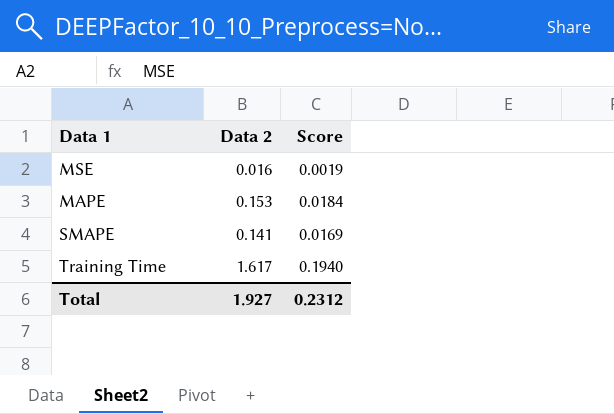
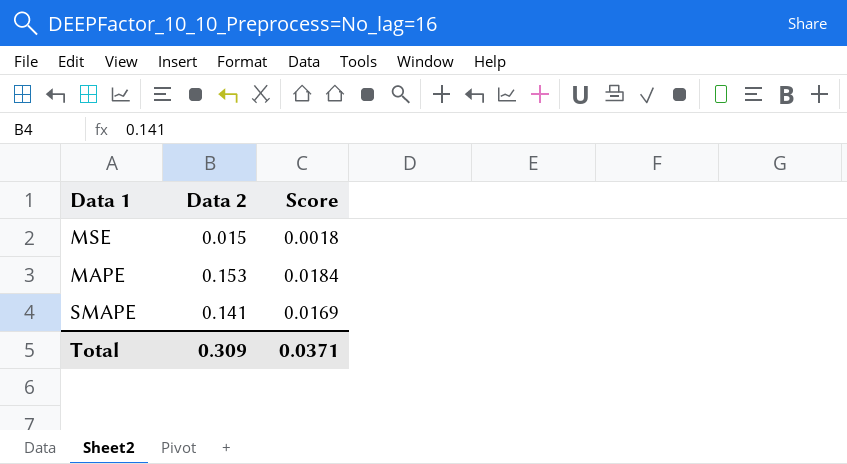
row Training Time: 1.617 | 0.1940 -> none
MSE | Data 2: 0.016 -> 0.015
MSE | Score: 0.0019 -> 0.0018
Total | Data 2: 1.927 -> 0.309
Total | Score: 0.2312 -> 0.0371

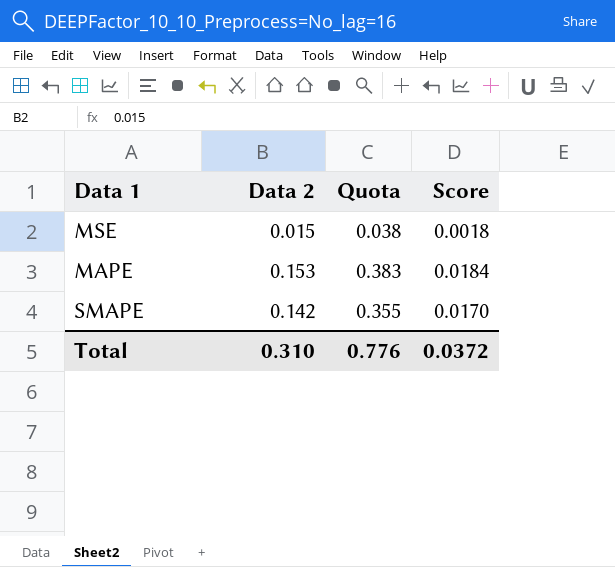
column Quota | formula: none -> [Data 2] * 2.5
SMAPE | Data 2: 0.141 -> 0.142
SMAPE | Score: 0.0169 -> 0.0170
Total | Data 2: 0.309 -> 0.310
Total | Score: 0.0371 -> 0.0372

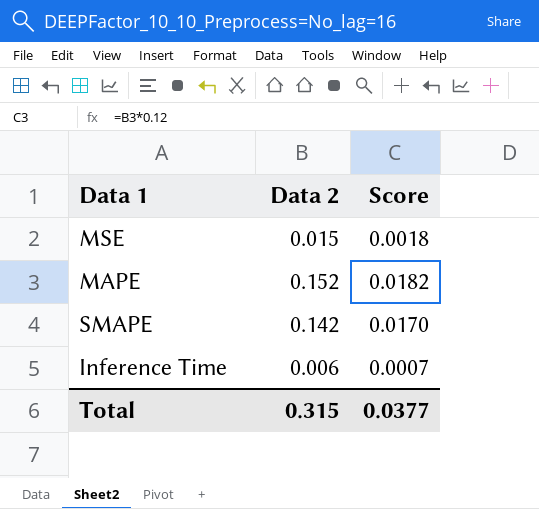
column Quota | formula: [Data 2] * 2.5 -> none
MAPE | Data 2: 0.153 -> 0.152
MAPE | Score: 0.0184 -> 0.0182
row Inference Time: none -> 0.006 | 0.0007
Total | Data 2: 0.310 -> 0.315
Total | Score: 0.0372 -> 0.0377

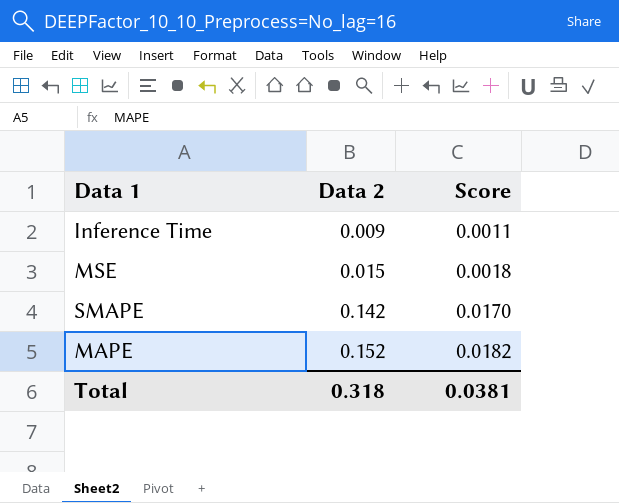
row order: none -> Data 2 ascending
Inference Time | Data 2: 0.006 -> 0.009
Inference Time | Score: 0.0007 -> 0.0011
Total | Data 2: 0.315 -> 0.318
Total | Score: 0.0377 -> 0.0381

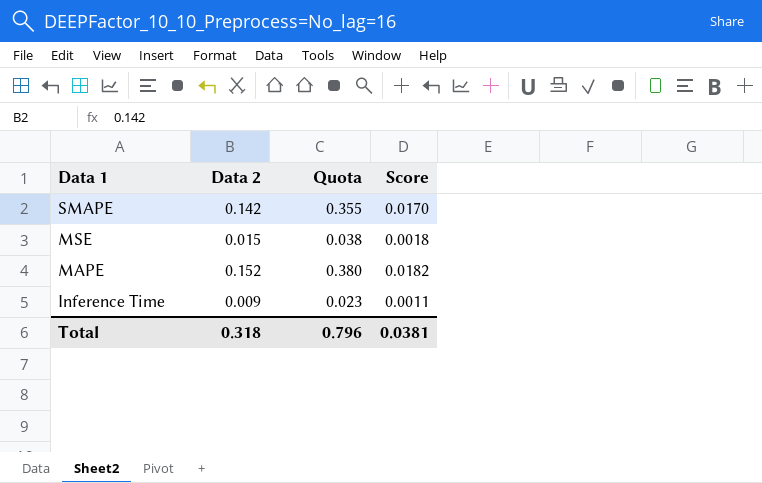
row order: Data 2 ascending -> Data 1 descending
column Quota | formula: none -> [Data 2] * 2.5

